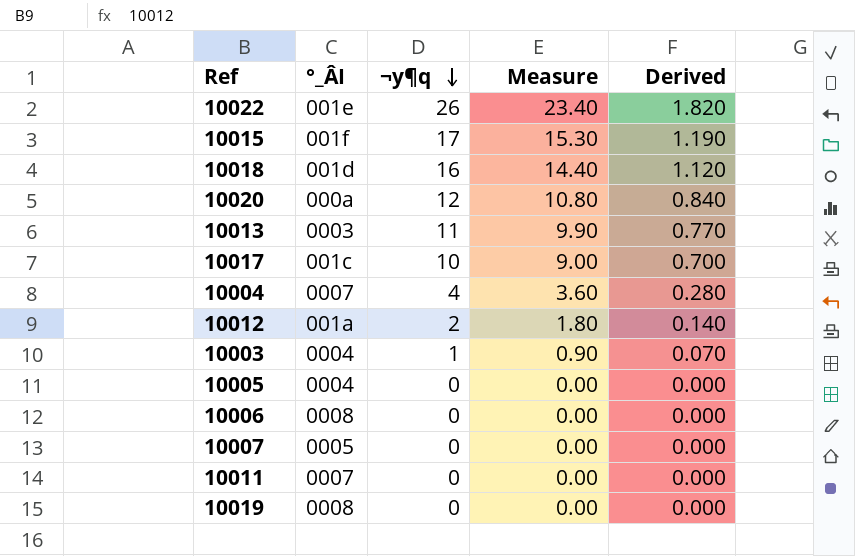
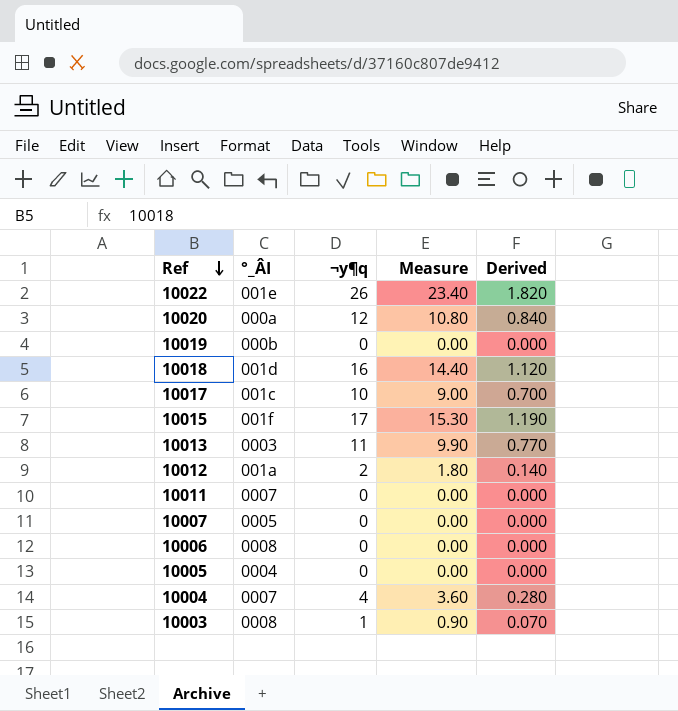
row order: ¬y¶q descending -> Ref descending
10019 | °_ÂI: 0008 -> 000b
10003 | °_ÂI: 0004 -> 0008

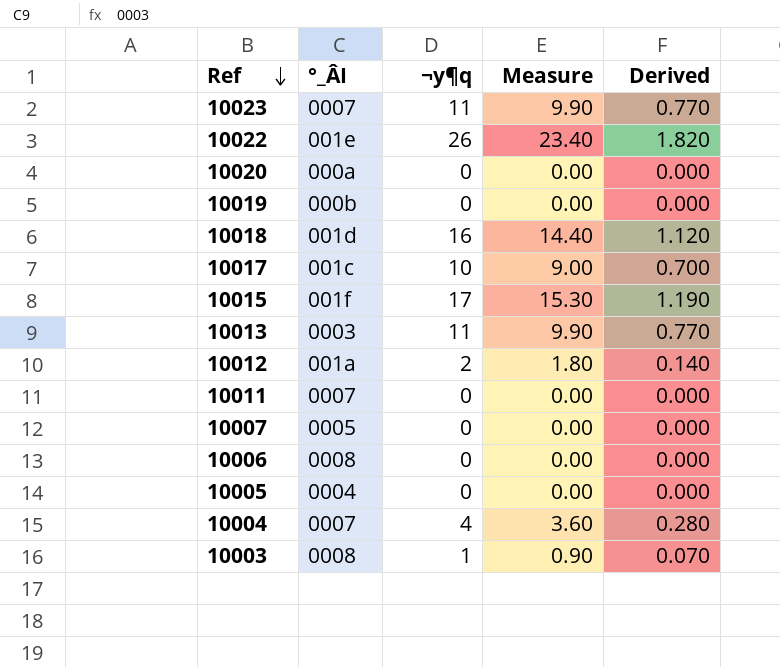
row 10023: none -> 0007 | 11 | 9.90 | 0.770
10020 | ¬y¶q: 12 -> 0
10020 | Measure: 10.80 -> 0.00
10020 | Derived: 0.840 -> 0.000

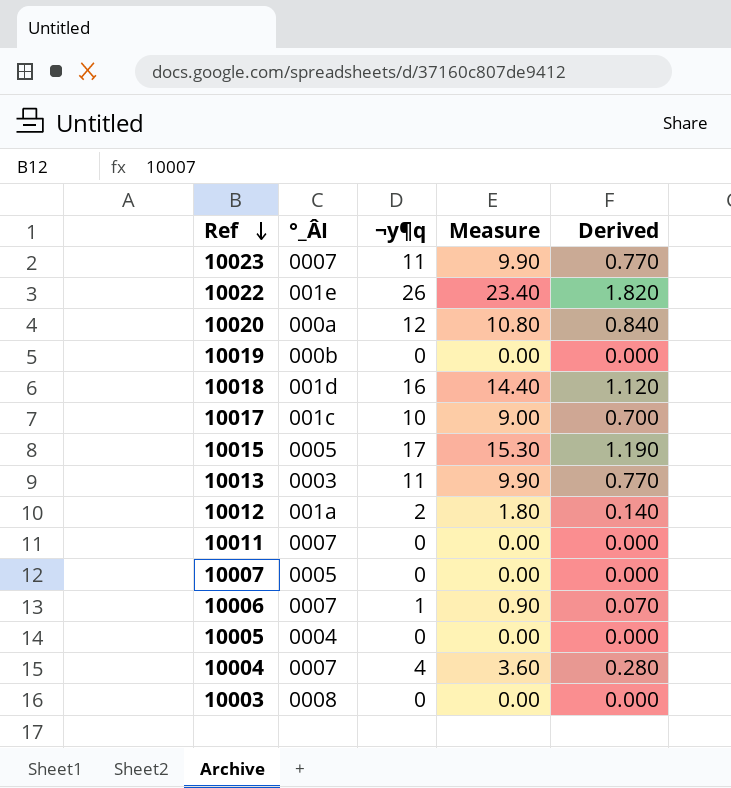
10020 | ¬y¶q: 0 -> 12
10020 | Measure: 0.00 -> 10.80
10020 | Derived: 0.000 -> 0.840
10015 | °_ÂI: 001f -> 0005
10006 | °_ÂI: 0008 -> 0007
10006 | ¬y¶q: 0 -> 1
10006 | Measure: 0.00 -> 0.90
10006 | Derived: 0.000 -> 0.070
10003 | ¬y¶q: 1 -> 0
10003 | Measure: 0.90 -> 0.00
10003 | Derived: 0.070 -> 0.000

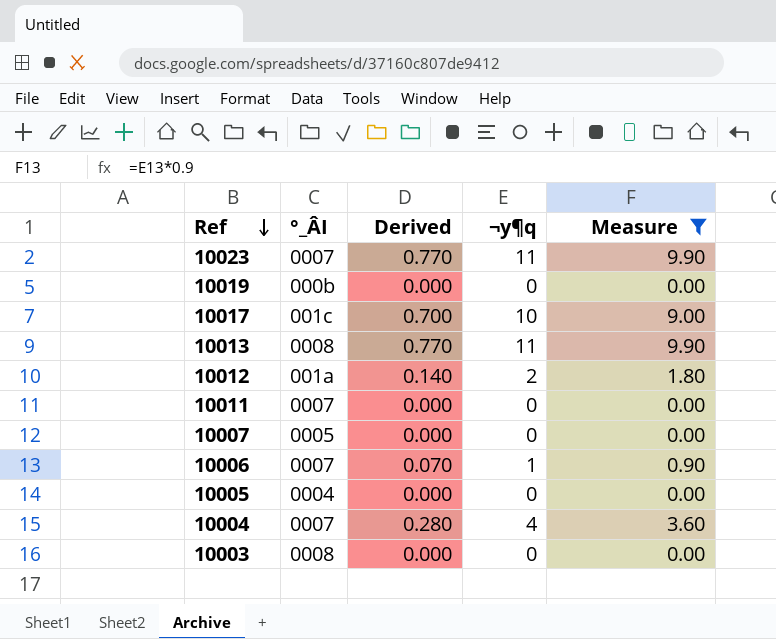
filter: none -> Measure <= 9.90
column Derived | position: 5 -> 3
10013 | °_ÂI: 0003 -> 0008

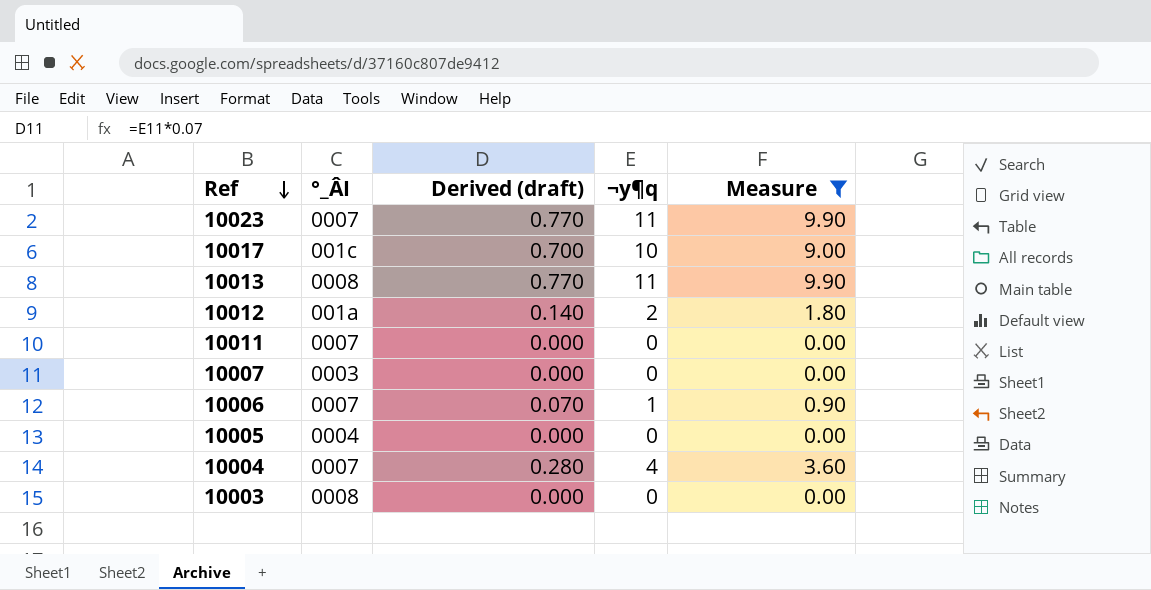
column name: Derived -> Derived (draft)
row 10019: 000b | 0.000 | 0 | 0.00 -> none
10007 | °_ÂI: 0005 -> 0003

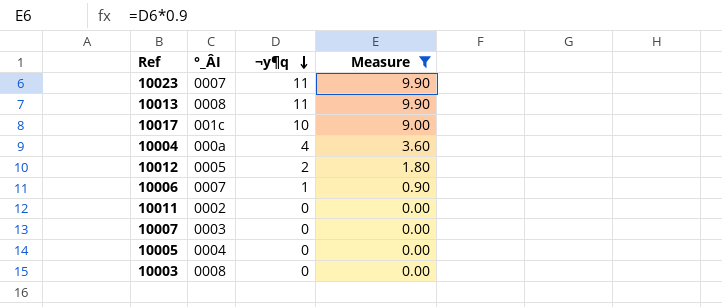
row order: Ref descending -> ¬y¶q descending
column Derived (draft) | formula: [¬y¶q] * 0.07 -> none
10004 | °_ÂI: 0007 -> 000a
10012 | °_ÂI: 001a -> 0005
10011 | °_ÂI: 0007 -> 0002

